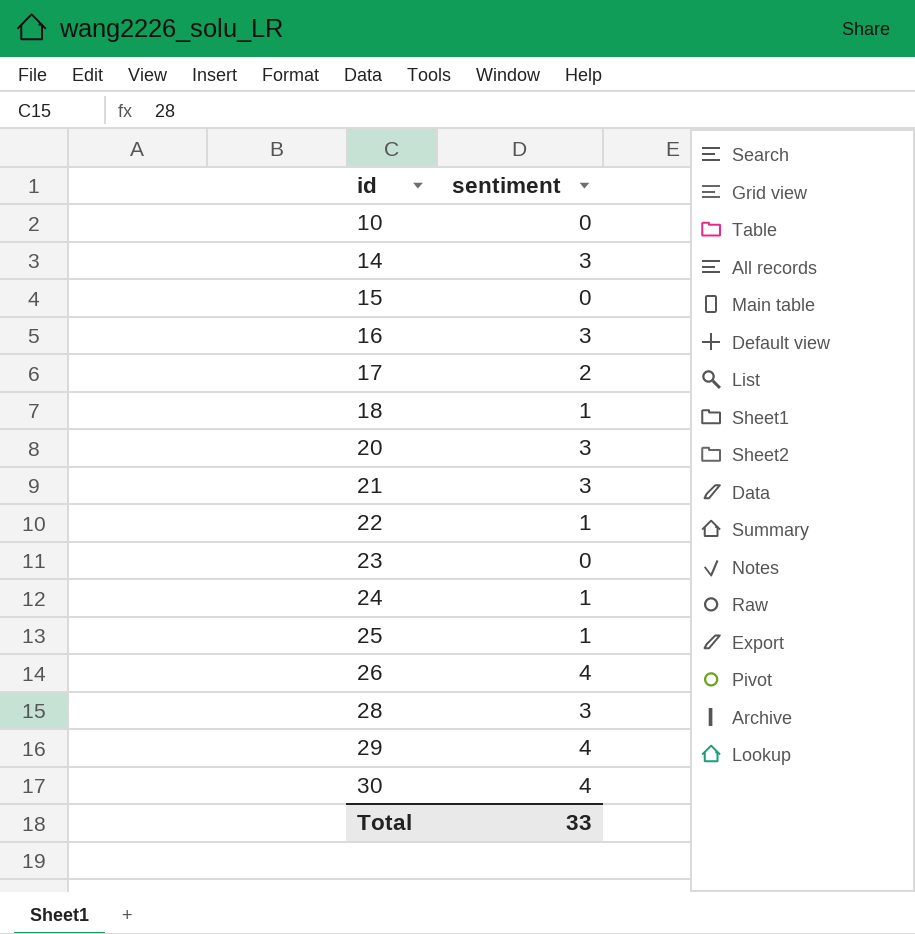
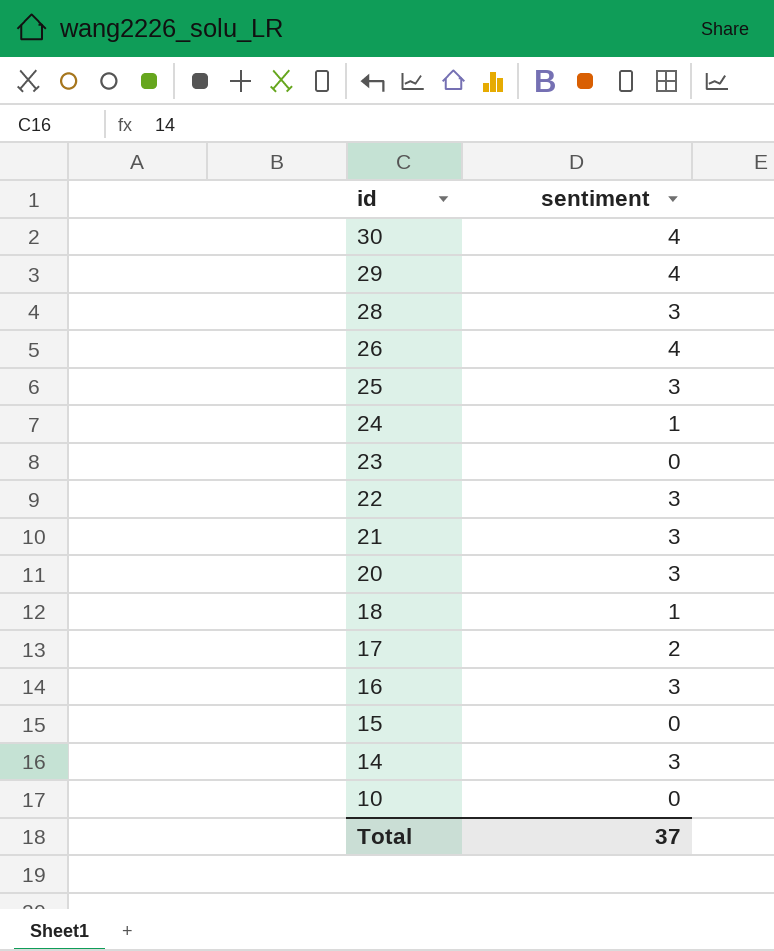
row order: id ascending -> id descending
25 | sentiment: 1 -> 3
22 | sentiment: 1 -> 3
Total | sentiment: 33 -> 37

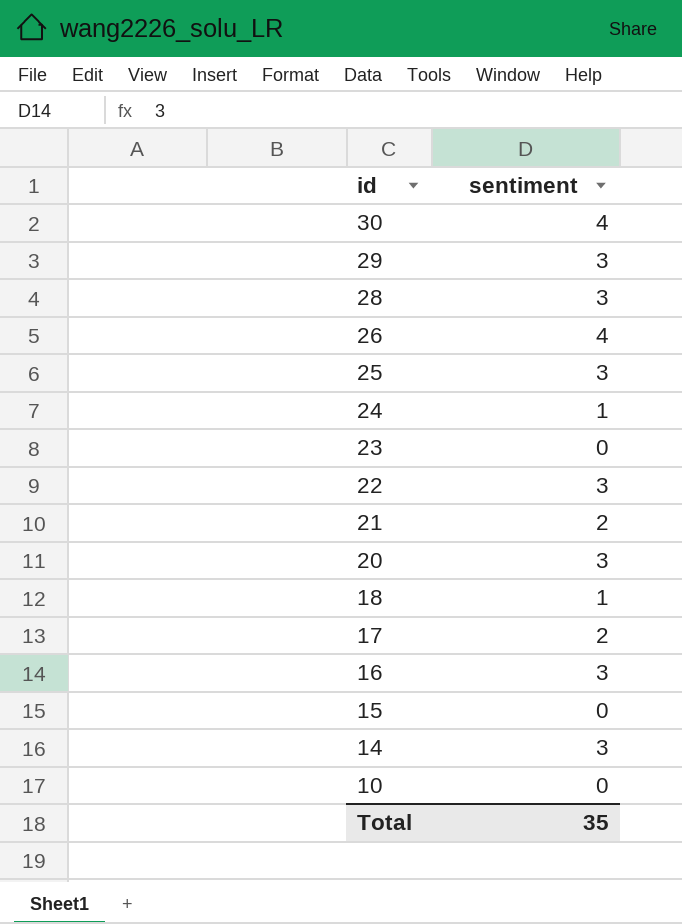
29 | sentiment: 4 -> 3
21 | sentiment: 3 -> 2
Total | sentiment: 37 -> 35

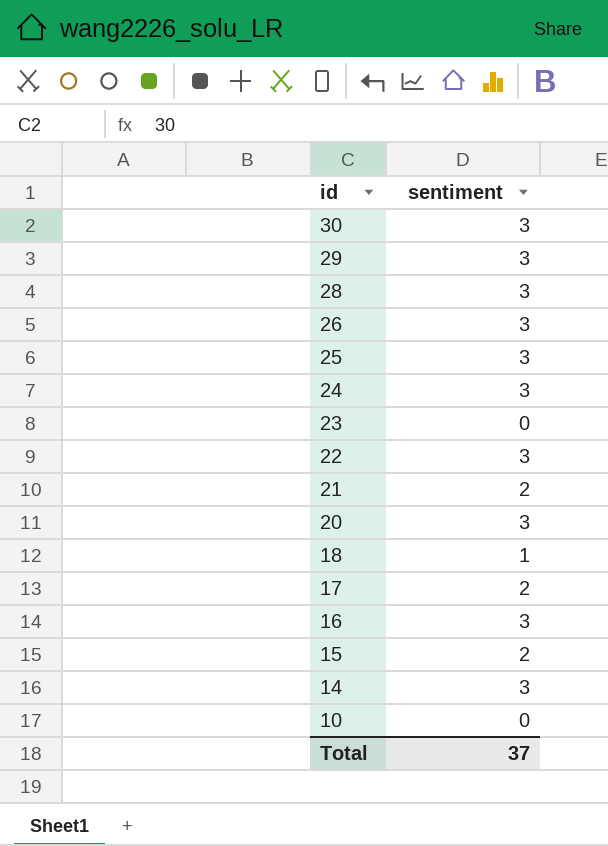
30 | sentiment: 4 -> 3
26 | sentiment: 4 -> 3
24 | sentiment: 1 -> 3
15 | sentiment: 0 -> 2
Total | sentiment: 35 -> 37

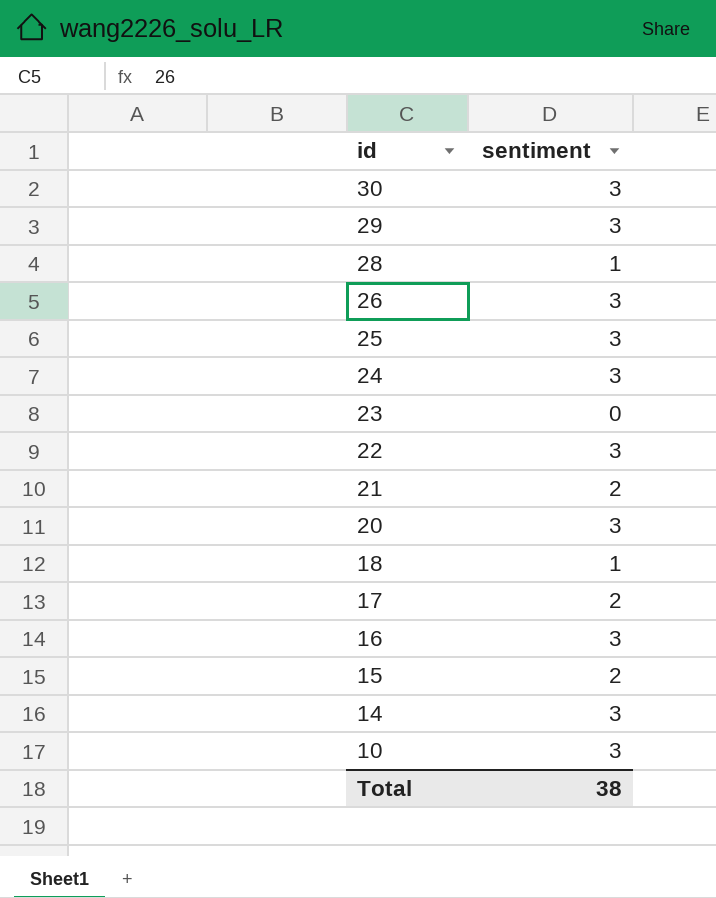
28 | sentiment: 3 -> 1
10 | sentiment: 0 -> 3
Total | sentiment: 37 -> 38

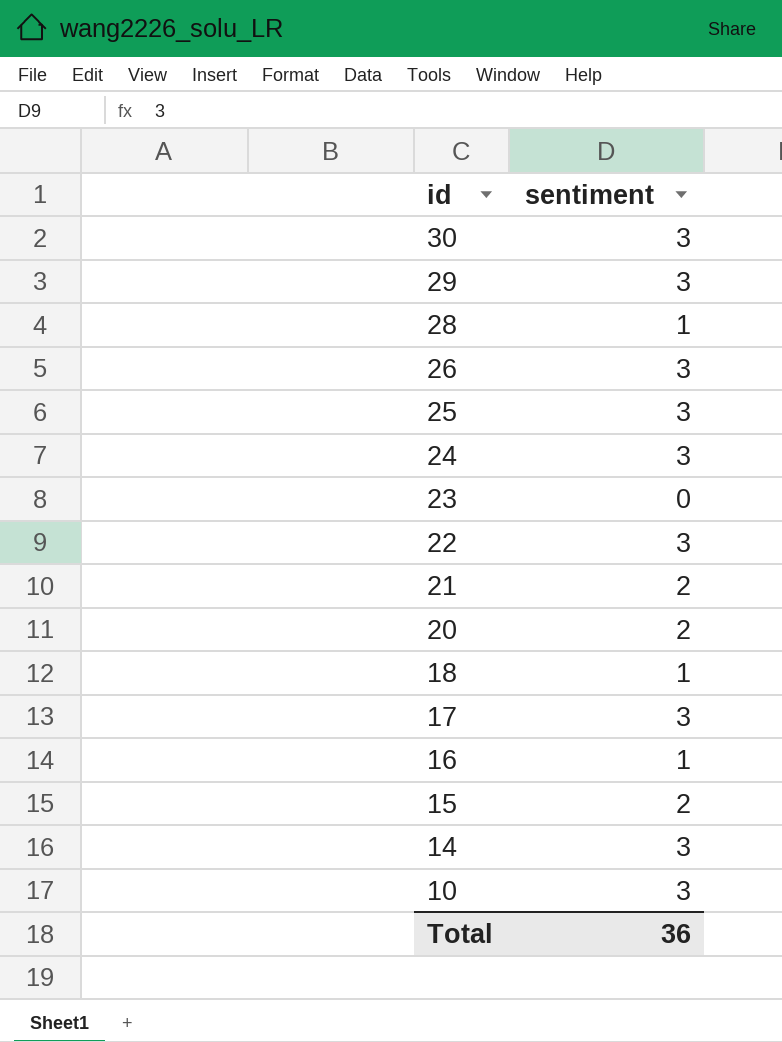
20 | sentiment: 3 -> 2
17 | sentiment: 2 -> 3
16 | sentiment: 3 -> 1
Total | sentiment: 38 -> 36

